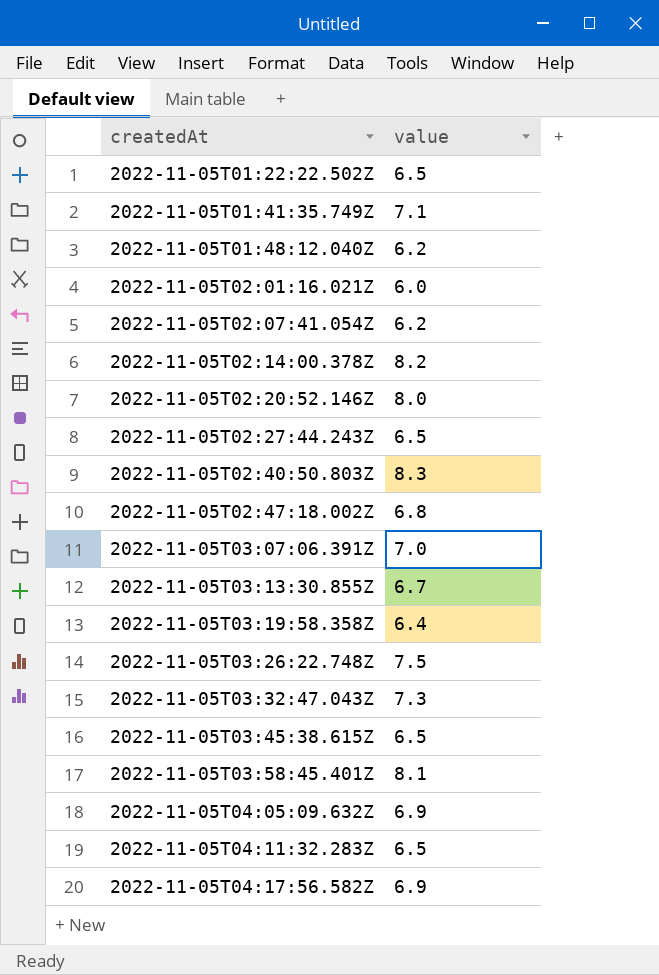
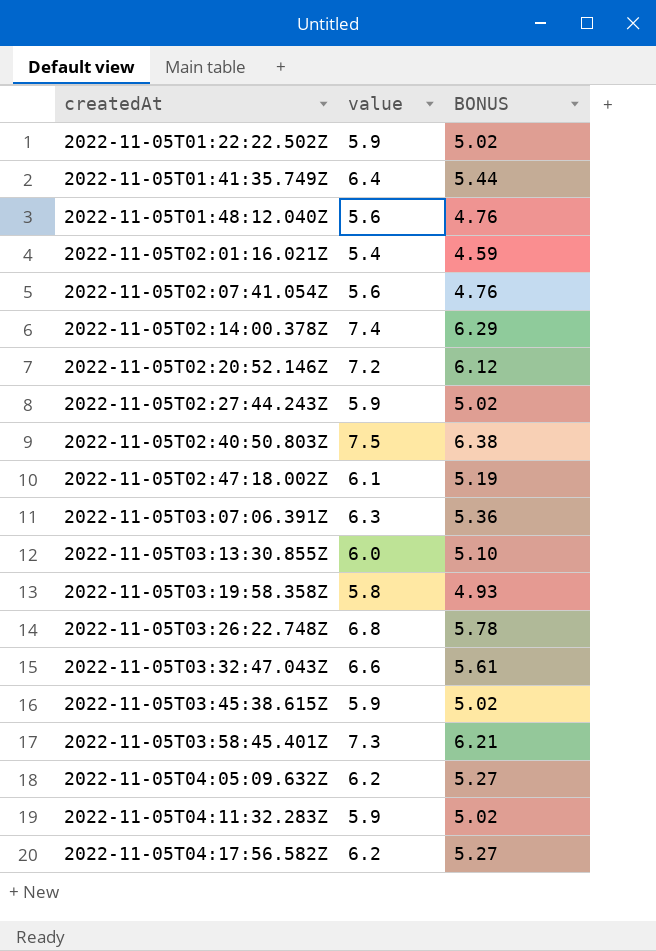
column BONUS | formula: none -> [value] * 0.85
2022-11-05T01:22:22.502Z | value: 6.5 -> 5.9
2022-11-05T01:41:35.749Z | value: 7.1 -> 6.4
2022-11-05T01:48:12.040Z | value: 6.2 -> 5.6
2022-11-05T02:01:16.021Z | value: 6.0 -> 5.4
2022-11-05T02:07:41.054Z | value: 6.2 -> 5.6
2022-11-05T02:14:00.378Z | value: 8.2 -> 7.4
2022-11-05T02:20:52.146Z | value: 8.0 -> 7.2
2022-11-05T02:27:44.243Z | value: 6.5 -> 5.9
2022-11-05T02:40:50.803Z | value: 8.3 -> 7.5
2022-11-05T02:47:18.002Z | value: 6.8 -> 6.1
2022-11-05T03:07:06.391Z | value: 7.0 -> 6.3
2022-11-05T03:13:30.855Z | value: 6.7 -> 6.0
2022-11-05T03:19:58.358Z | value: 6.4 -> 5.8
2022-11-05T03:26:22.748Z | value: 7.5 -> 6.8
2022-11-05T03:32:47.043Z | value: 7.3 -> 6.6
2022-11-05T03:45:38.615Z | value: 6.5 -> 5.9
2022-11-05T03:58:45.401Z | value: 8.1 -> 7.3
2022-11-05T04:05:09.632Z | value: 6.9 -> 6.2
2022-11-05T04:11:32.283Z | value: 6.5 -> 5.9
2022-11-05T04:17:56.582Z | value: 6.9 -> 6.2

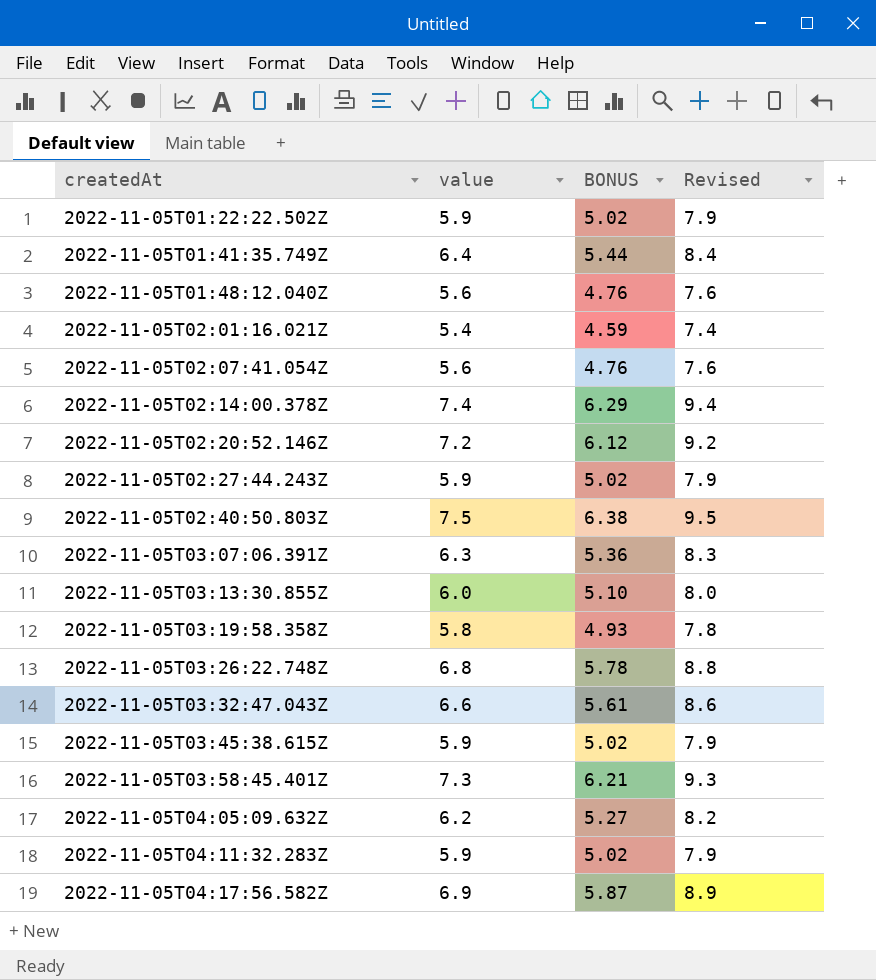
column Revised | formula: none -> [value] + 2
row 2022-11-05T02:47:18.002Z: 6.1 | 5.19 -> none
2022-11-05T04:17:56.582Z | value: 6.2 -> 6.9
2022-11-05T04:17:56.582Z | BONUS: 5.27 -> 5.87

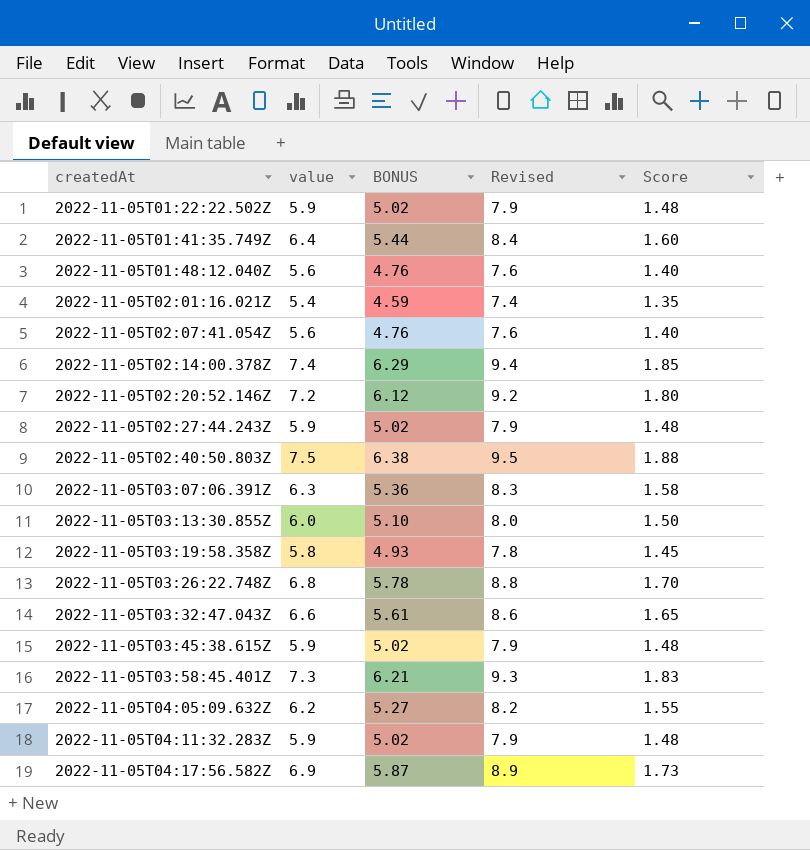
column Score | formula: none -> [value] * 0.25

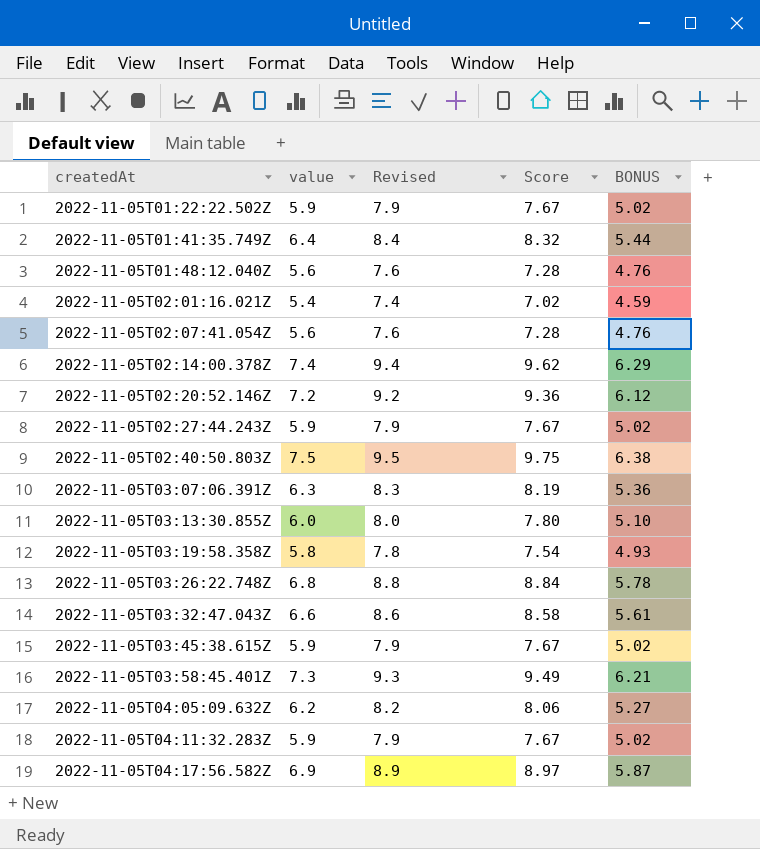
column Score | formula: [value] * 0.25 -> [value] * 1.3
column BONUS | position: 3 -> 5

